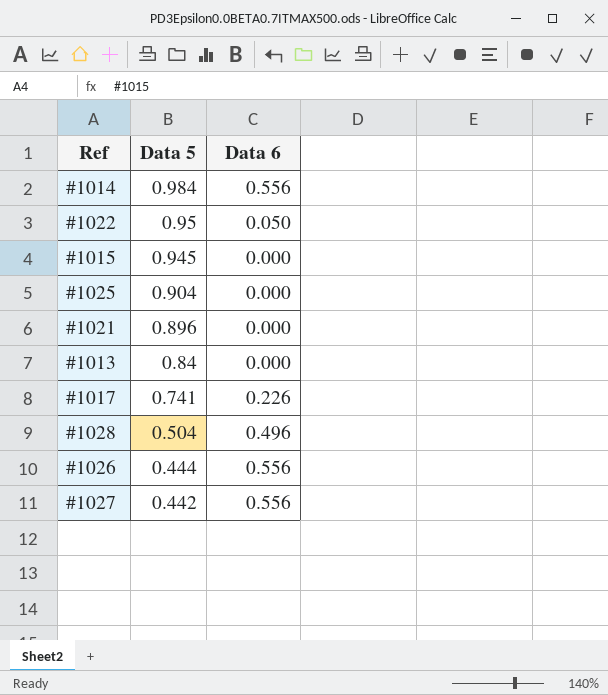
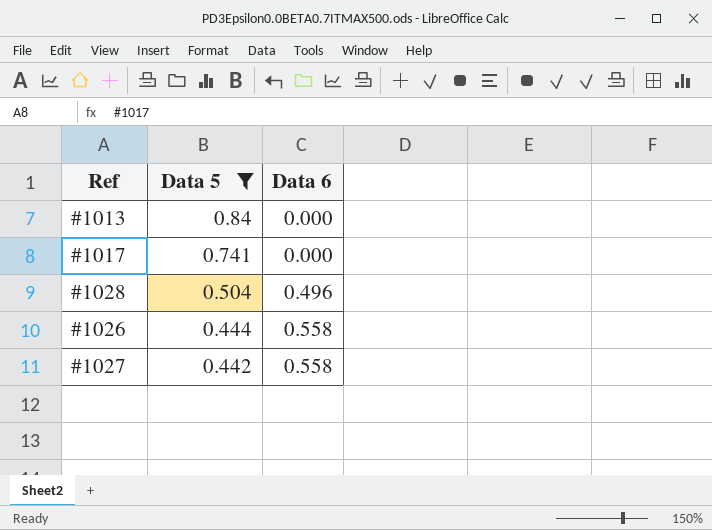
filter: none -> Data 5 <= 0.84
#1017 | Data 6: 0.226 -> 0.000
#1026 | Data 6: 0.556 -> 0.558
#1027 | Data 6: 0.556 -> 0.558

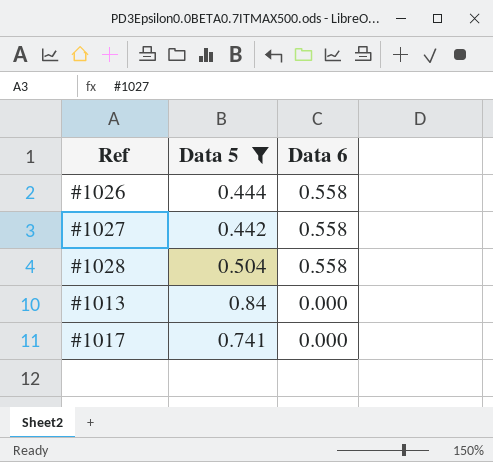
row order: Data 5 descending -> Data 6 descending
#1028 | Data 6: 0.496 -> 0.558

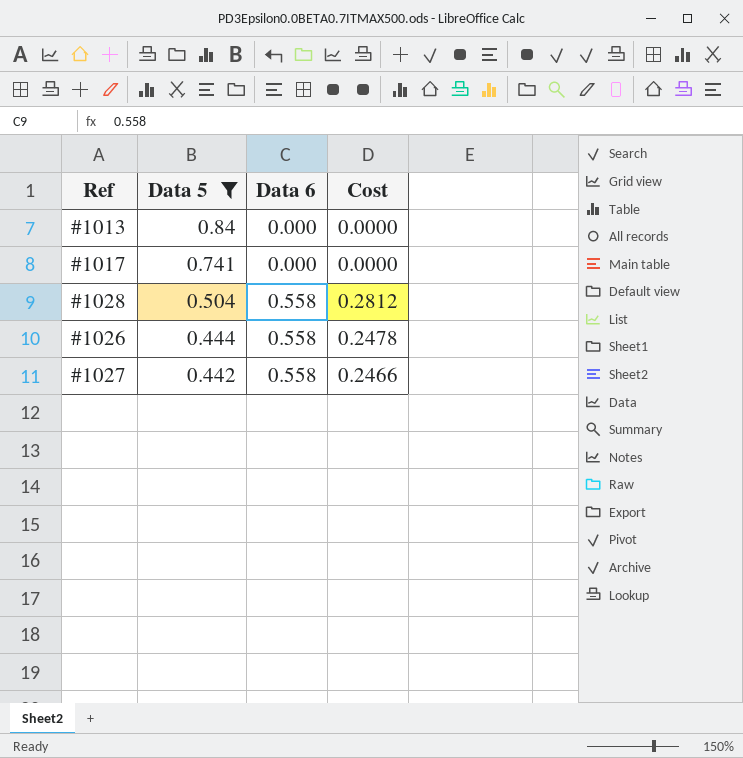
row order: Data 6 descending -> Data 5 descending
column Cost | formula: none -> [Data 5] * [Data 6]

